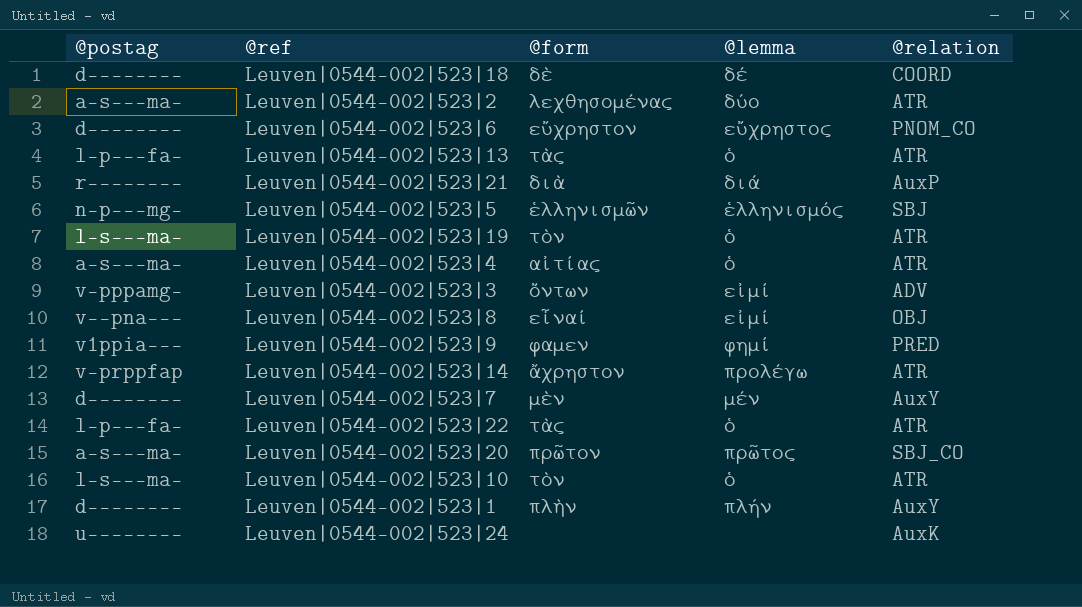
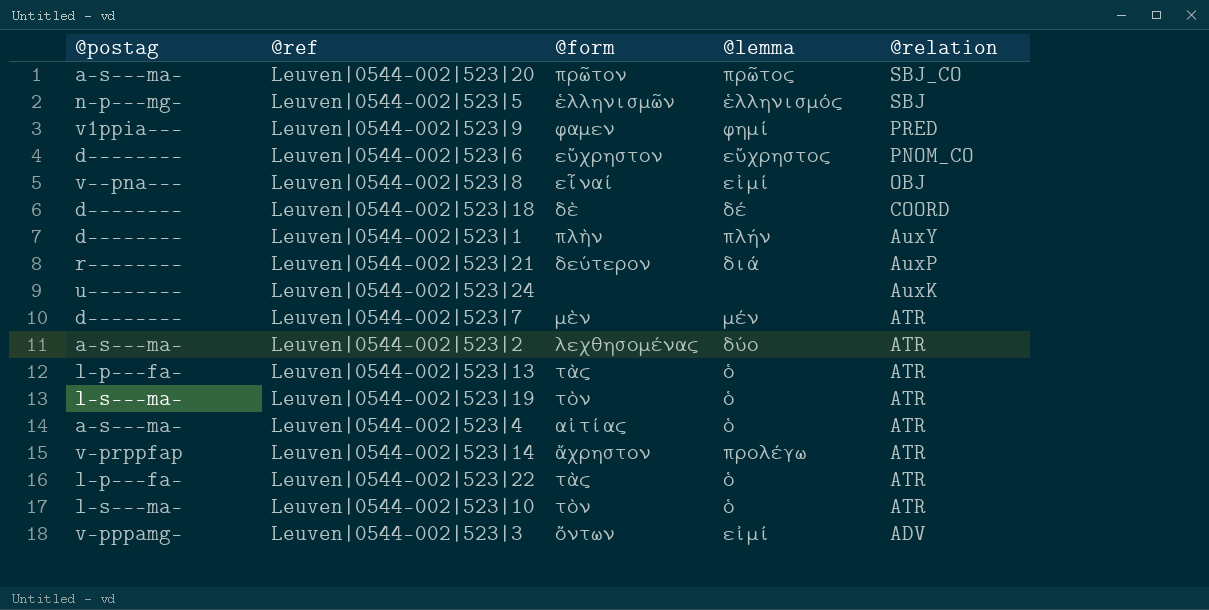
row order: none -> @relation descending
Leuven|0544-002|523|21 | @form: διὰ -> δεύτερον
Leuven|0544-002|523|7 | @relation: AuxY -> ATR

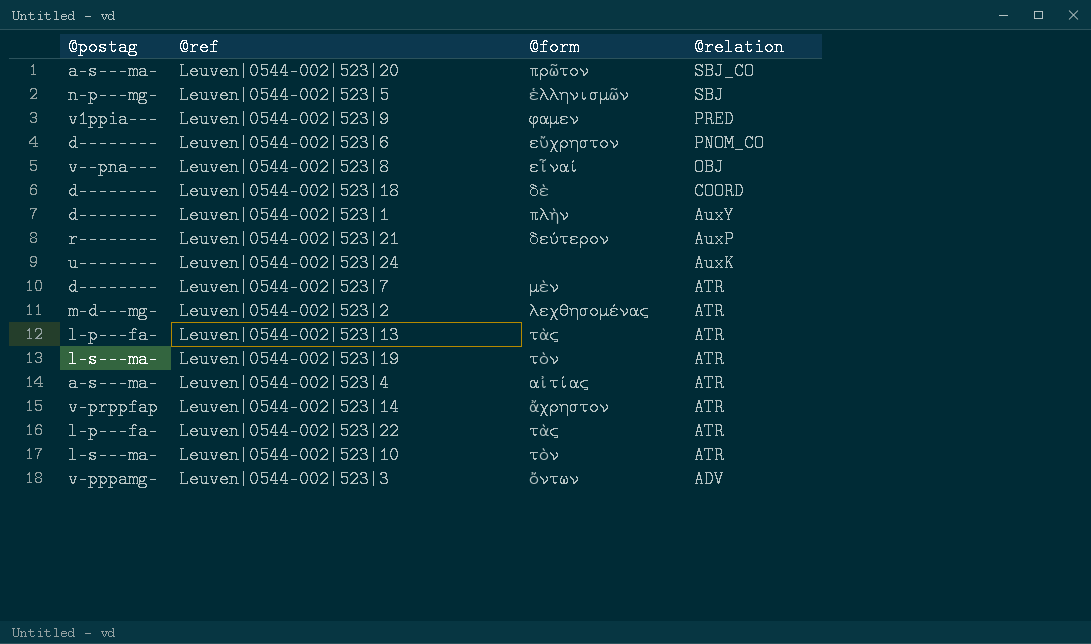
column @lemma | position: 4 -> none
Leuven|0544-002|523|2 | @postag: a-s---ma- -> m-d---mg-

